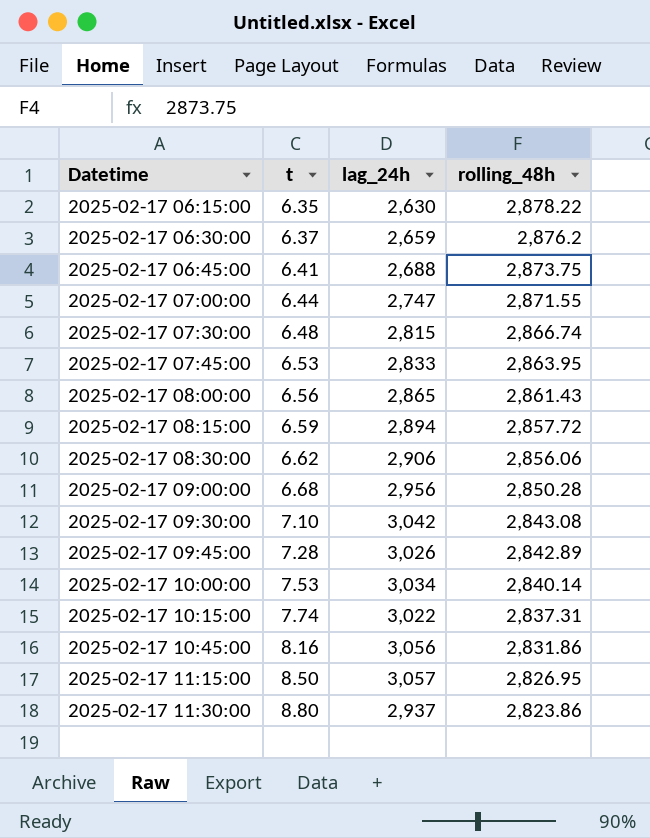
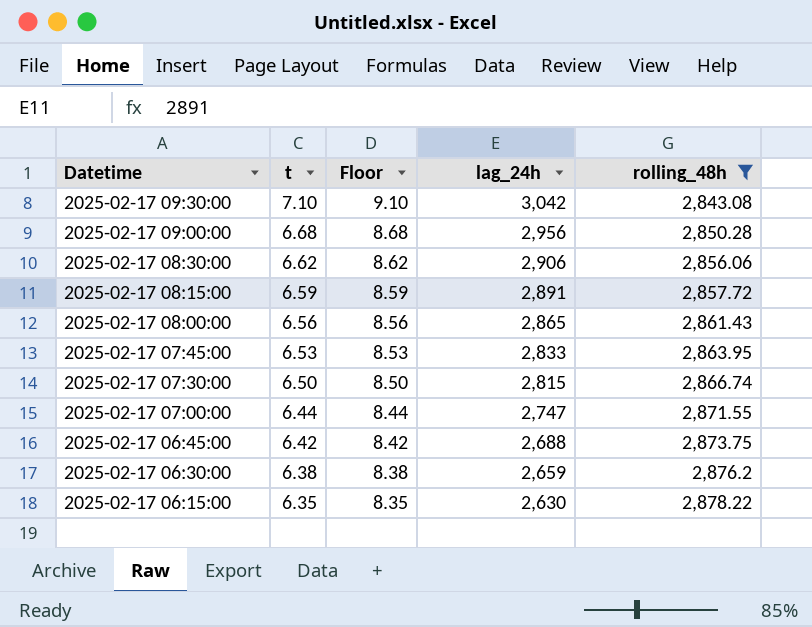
filter: none -> rolling_48h >= 2,843.08
row order: Datetime ascending -> Datetime descending
column Floor | formula: none -> [t] + 2
2025-02-17 08:15:00 | lag_24h: 2,894 -> 2,891
2025-02-17 07:30:00 | t: 6.48 -> 6.50
2025-02-17 06:45:00 | t: 6.41 -> 6.42
2025-02-17 06:30:00 | t: 6.37 -> 6.38

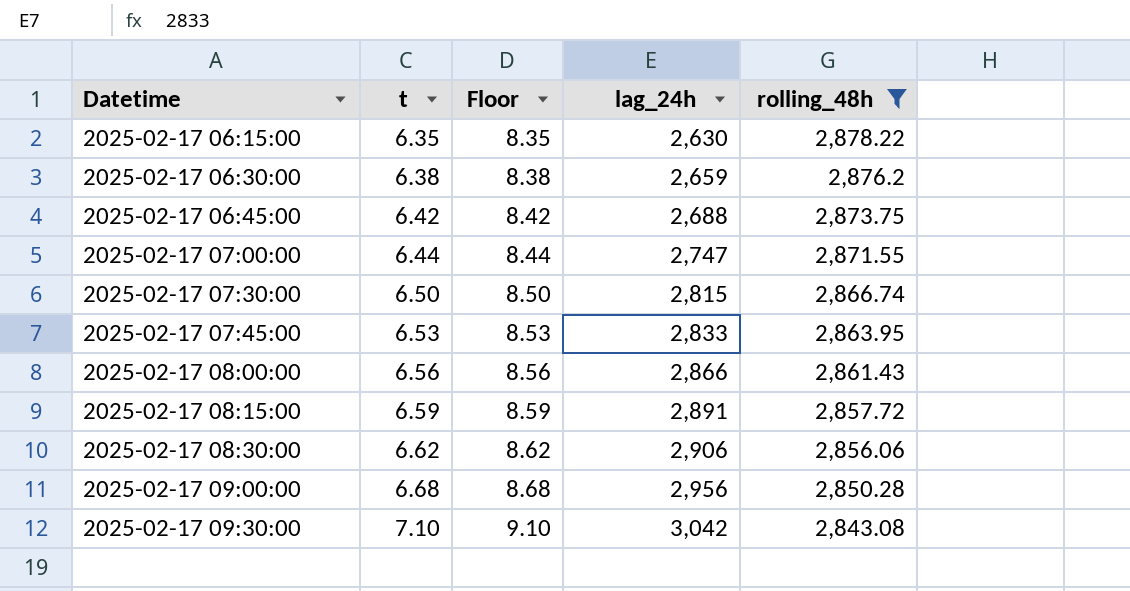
row order: Datetime descending -> Datetime ascending
2025-02-17 08:00:00 | lag_24h: 2,865 -> 2,866

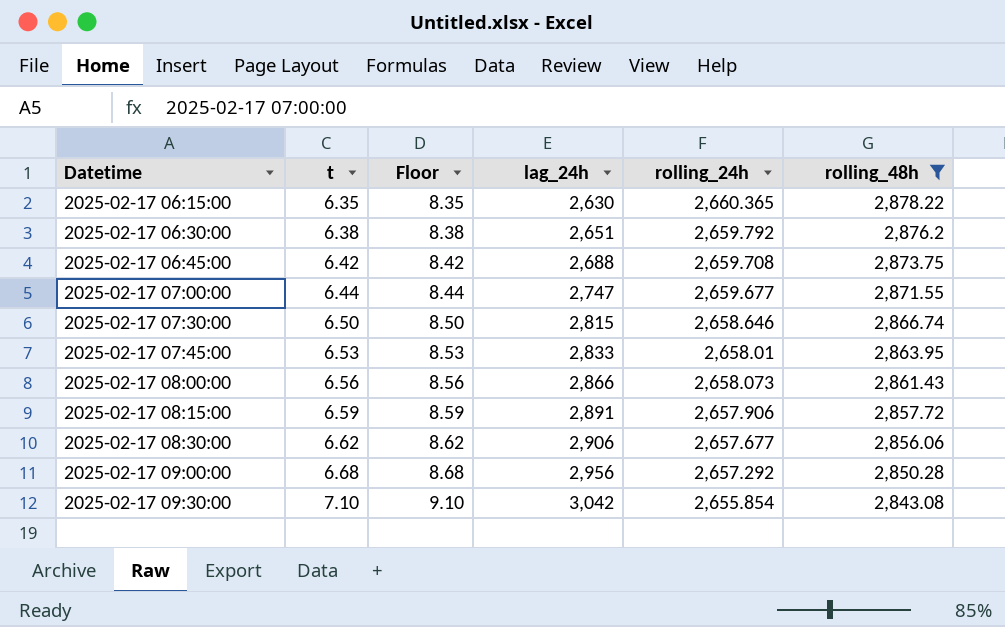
column rolling_24h | position: none -> 5
2025-02-17 06:30:00 | lag_24h: 2,659 -> 2,651

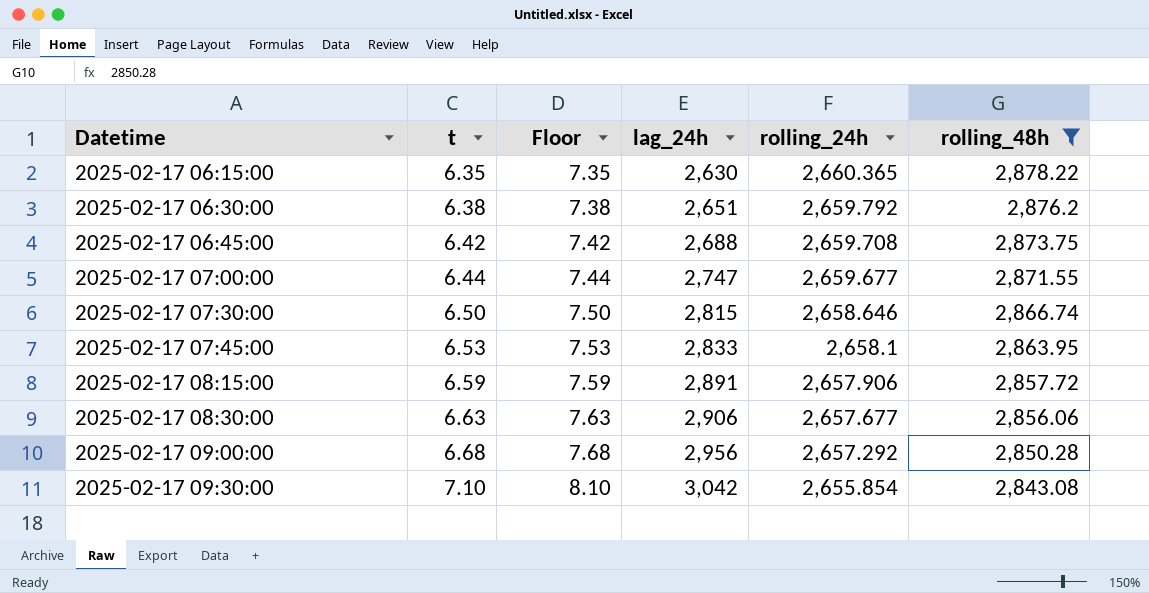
column Floor | formula: [t] + 2 -> [t] + 1
row 2025-02-17 08:00:00: 6.56 | 8.56 | 2,866 | 2,658.073 | 2,861.43 -> none
2025-02-17 07:45:00 | rolling_24h: 2,658.01 -> 2,658.1
2025-02-17 08:30:00 | t: 6.62 -> 6.63

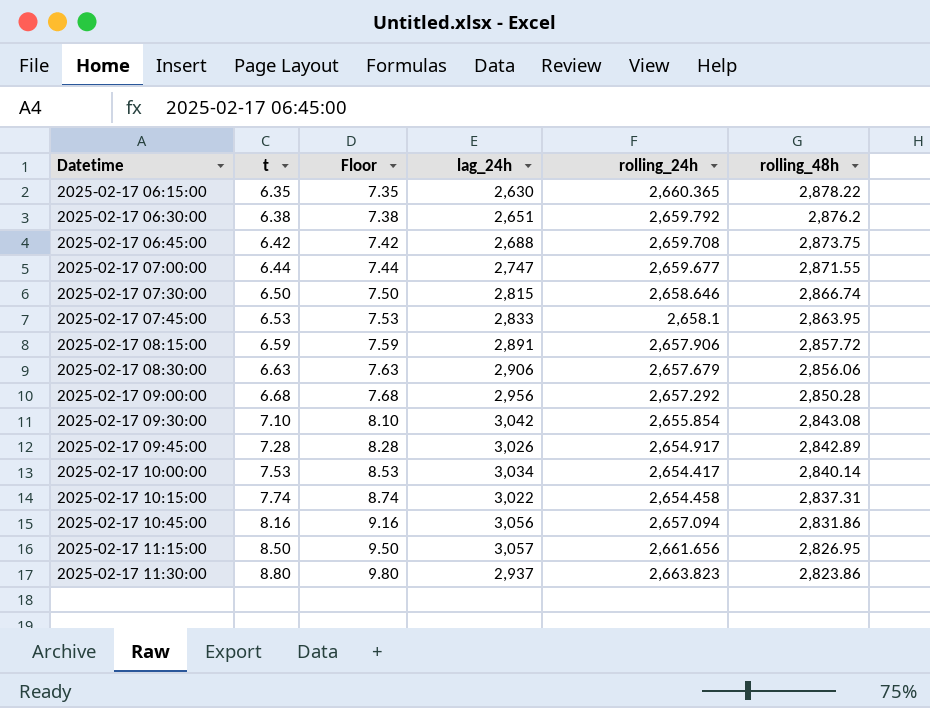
filter: rolling_48h >= 2,843.08 -> none
2025-02-17 08:30:00 | rolling_24h: 2,657.677 -> 2,657.679

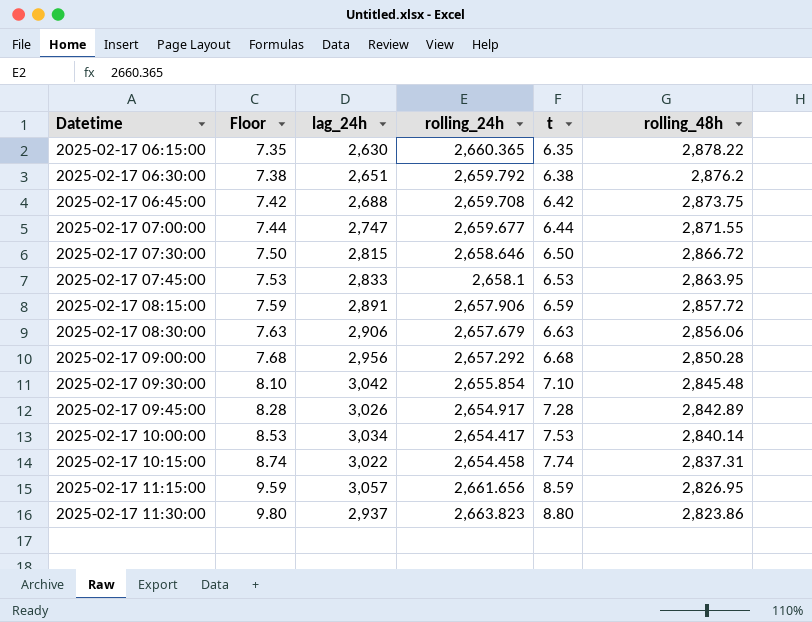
column t | position: 2 -> 5
row 2025-02-17 10:45:00: 8.16 | 9.16 | 3,056 | 2,657.094 | 2,831.86 -> none
2025-02-17 07:30:00 | rolling_48h: 2,866.74 -> 2,866.72
2025-02-17 09:30:00 | rolling_48h: 2,843.08 -> 2,845.48
2025-02-17 11:15:00 | Floor: 9.50 -> 9.59
2025-02-17 11:15:00 | t: 8.50 -> 8.59

